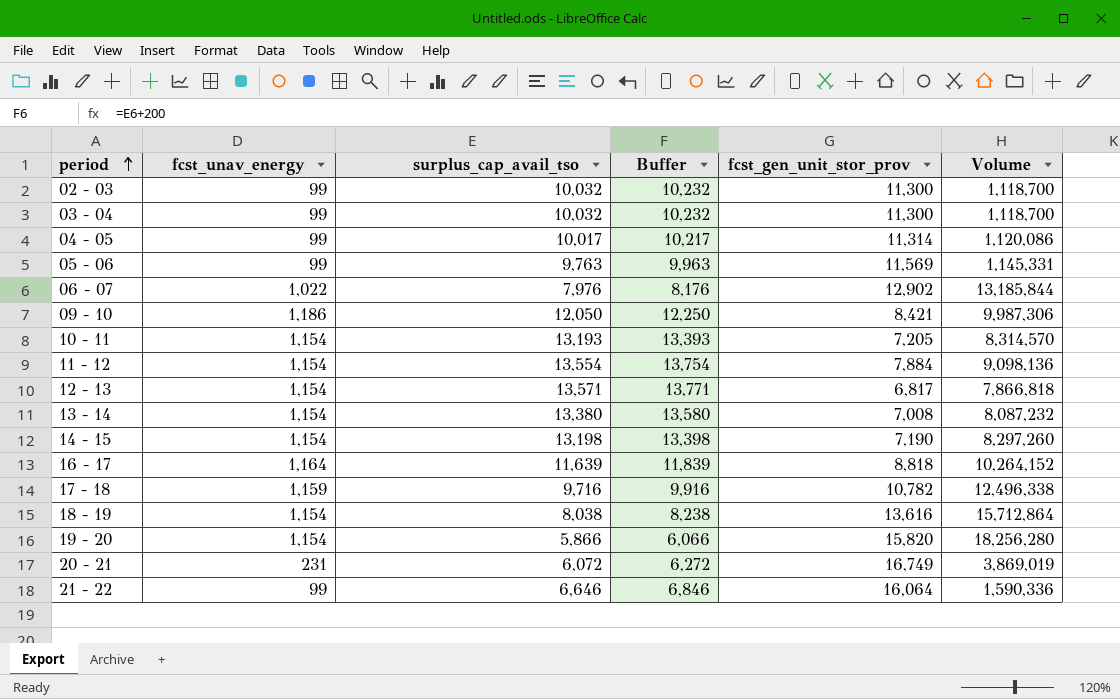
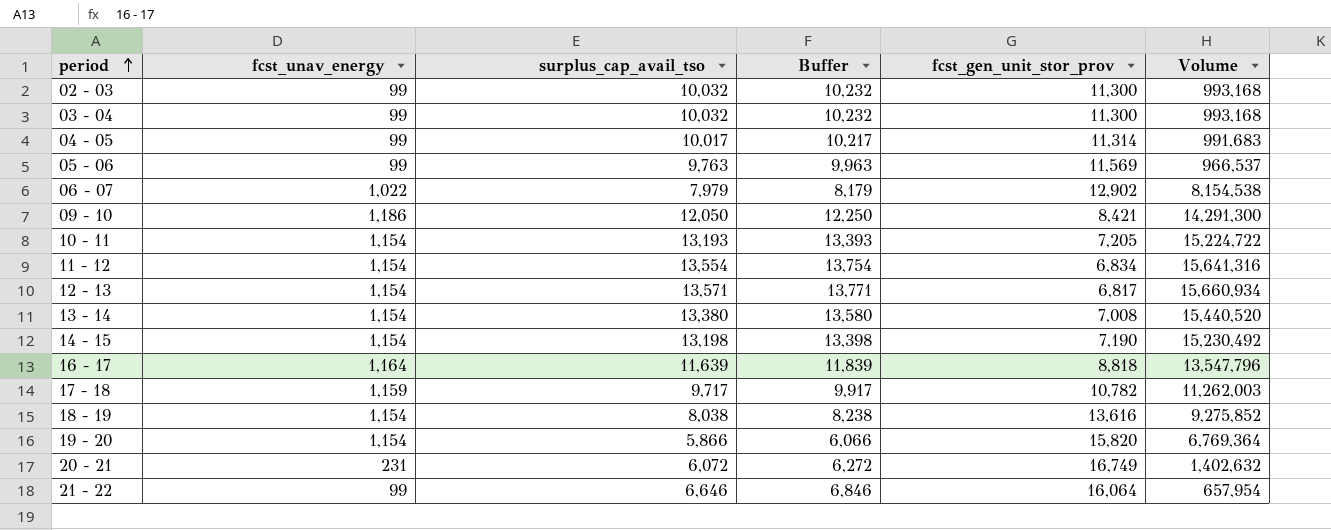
column Volume | formula: [fcst_unav_energy] * [fcst_gen_unit_stor_prov] -> [fcst_unav_energy] * [surplus_cap_avail_tso]
06 - 07 | surplus_cap_avail_tso: 7,976 -> 7,979
06 - 07 | Buffer: 8,176 -> 8,179
11 - 12 | fcst_gen_unit_stor_prov: 7,884 -> 6,834
17 - 18 | surplus_cap_avail_tso: 9,716 -> 9,717
17 - 18 | Buffer: 9,916 -> 9,917

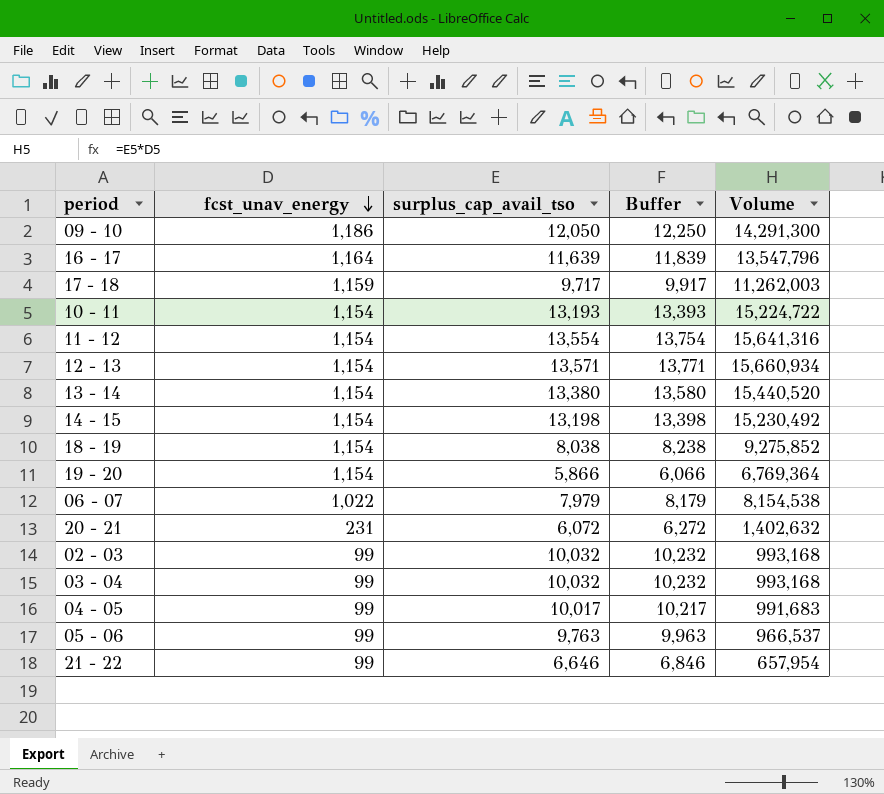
row order: period ascending -> fcst_unav_energy descending
column fcst_gen_unit_stor_prov | position: 5 -> none

